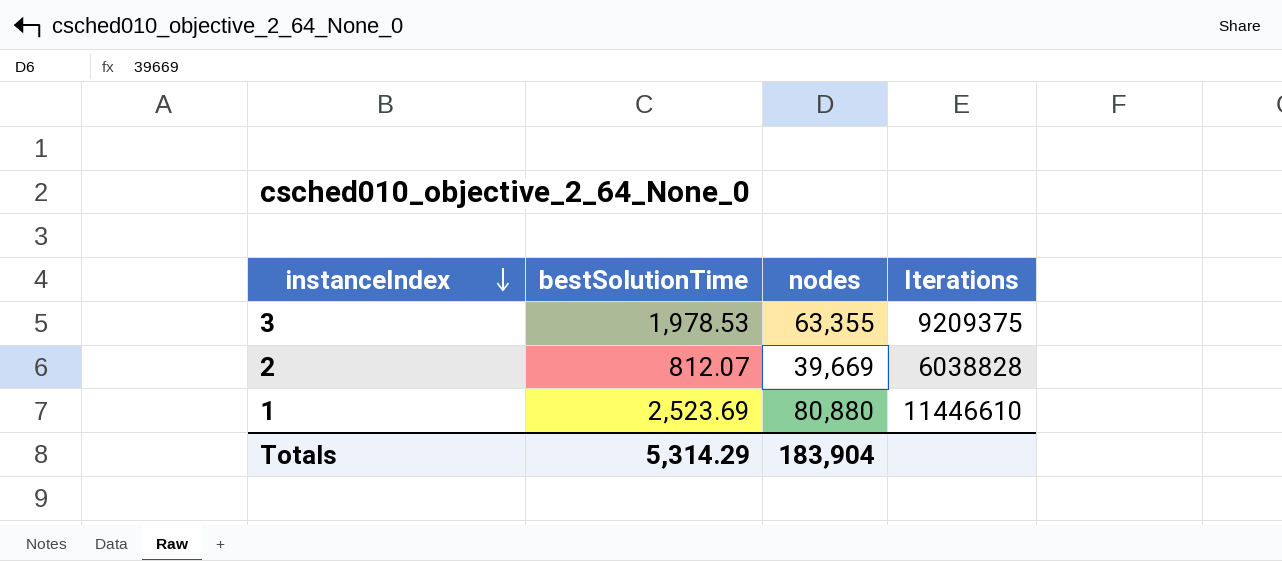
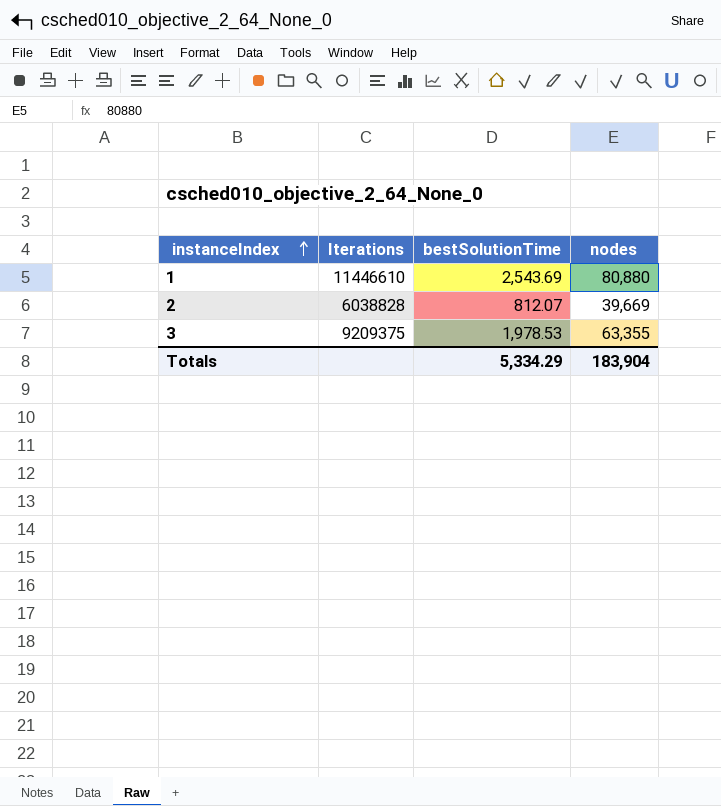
row order: instanceIndex descending -> instanceIndex ascending
column Iterations | position: 4 -> 2
1 | bestSolutionTime: 2,523.69 -> 2,543.69
Totals | bestSolutionTime: 5,314.29 -> 5,334.29

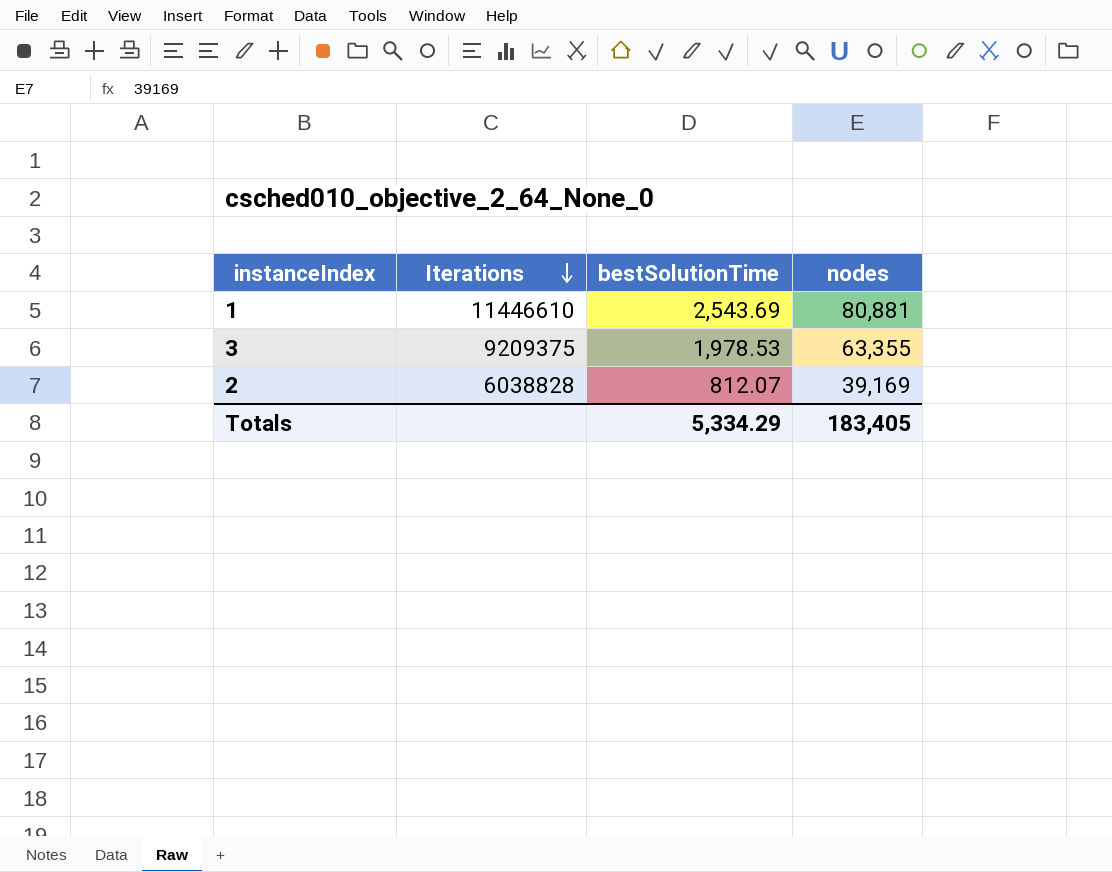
row order: instanceIndex ascending -> Iterations descending
1 | nodes: 80,880 -> 80,881
2 | nodes: 39,669 -> 39,169
Totals | nodes: 183,904 -> 183,405

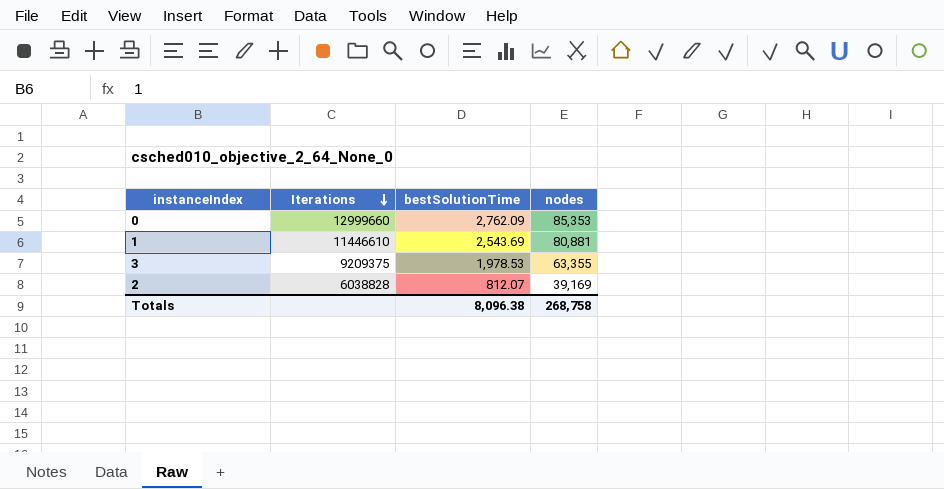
row 0: none -> 12999660 | 2,762.09 | 85,353
Totals | bestSolutionTime: 5,334.29 -> 8,096.38
Totals | nodes: 183,405 -> 268,758

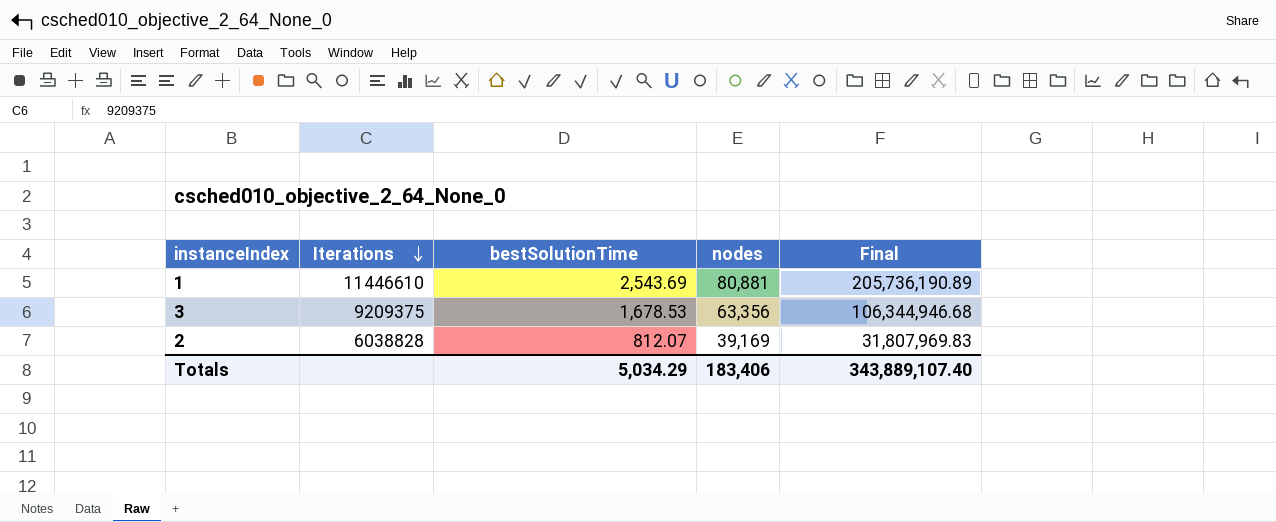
column Final | formula: none -> [bestSolutionTime] * [nodes]
row 0: 12999660 | 2,762.09 | 85,353 -> none
3 | bestSolutionTime: 1,978.53 -> 1,678.53
3 | nodes: 63,355 -> 63,356
Totals | bestSolutionTime: 8,096.38 -> 5,034.29
Totals | nodes: 268,758 -> 183,406

